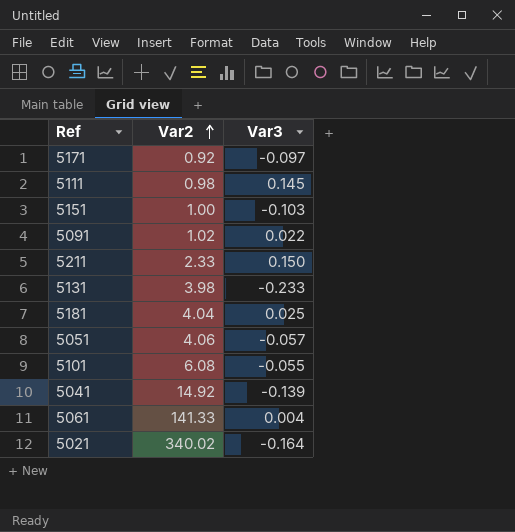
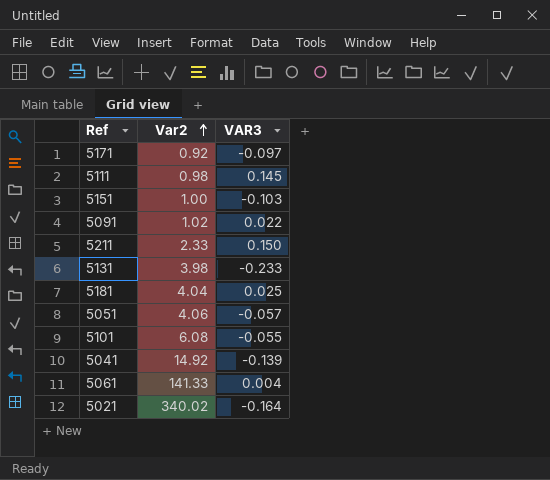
column name: Var3 -> VAR3

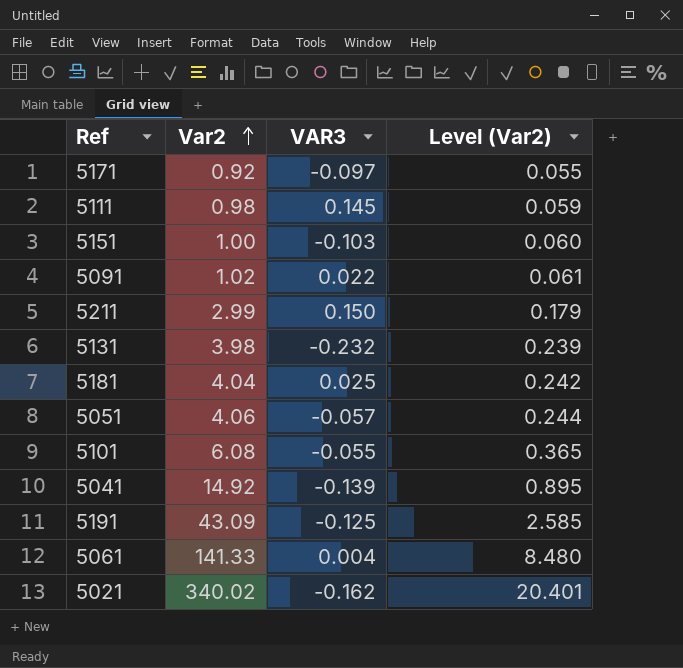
column Level (Var2) | formula: none -> [Var2] * 0.06
5211 | Var2: 2.33 -> 2.99
5131 | VAR3: -0.233 -> -0.232
row 5191: none -> 43.09 | -0.125 | 2.585
5021 | VAR3: -0.164 -> -0.162

